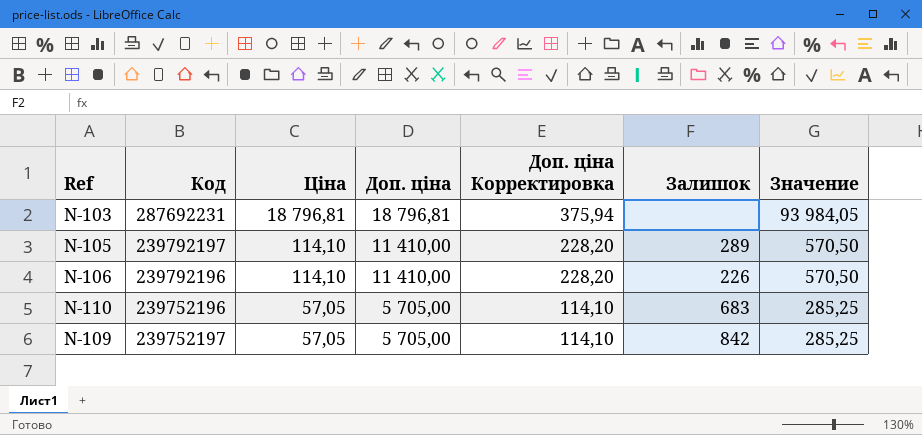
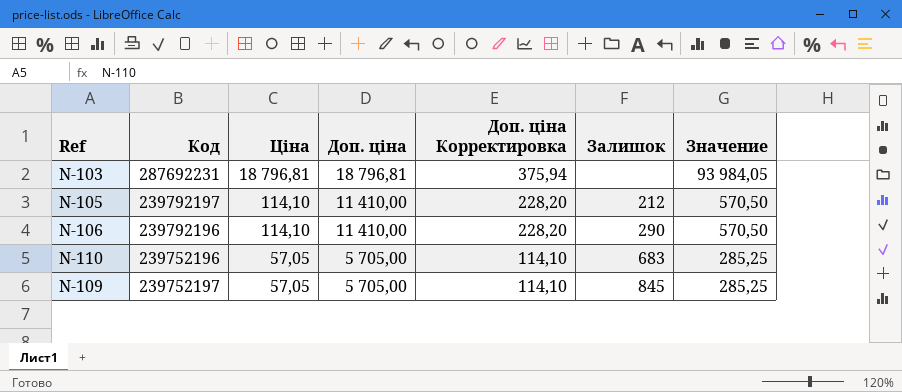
N-105 | Залишок: 289 -> 212
N-106 | Залишок: 226 -> 290
N-109 | Залишок: 842 -> 845

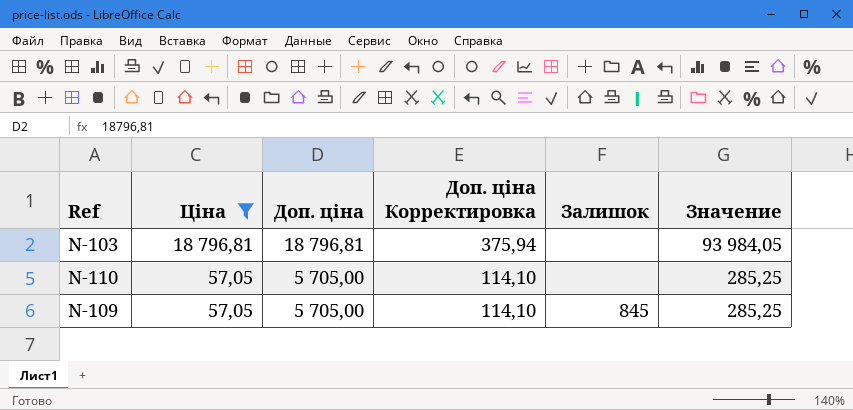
filter: none -> Ціна != 114,10
column Код | position: 2 -> none
N-110 | Залишок: 683 -> none

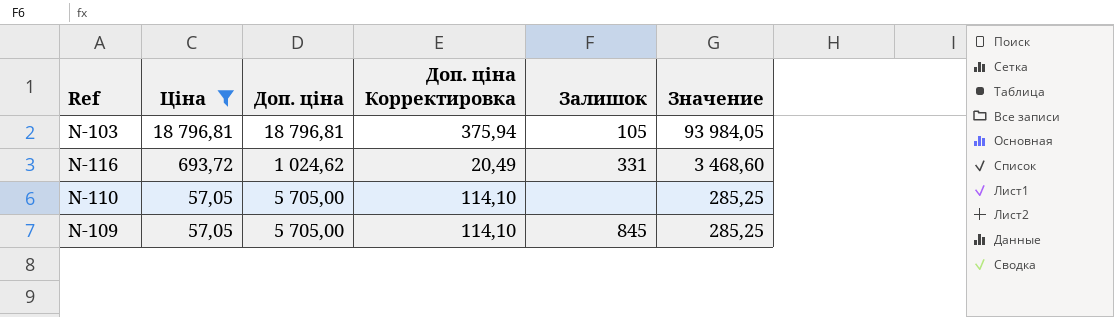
N-103 | Залишок: none -> 105
row N-116: none -> 693,72 | 1 024,62 | 20,49 | 331 | 3 468,60

